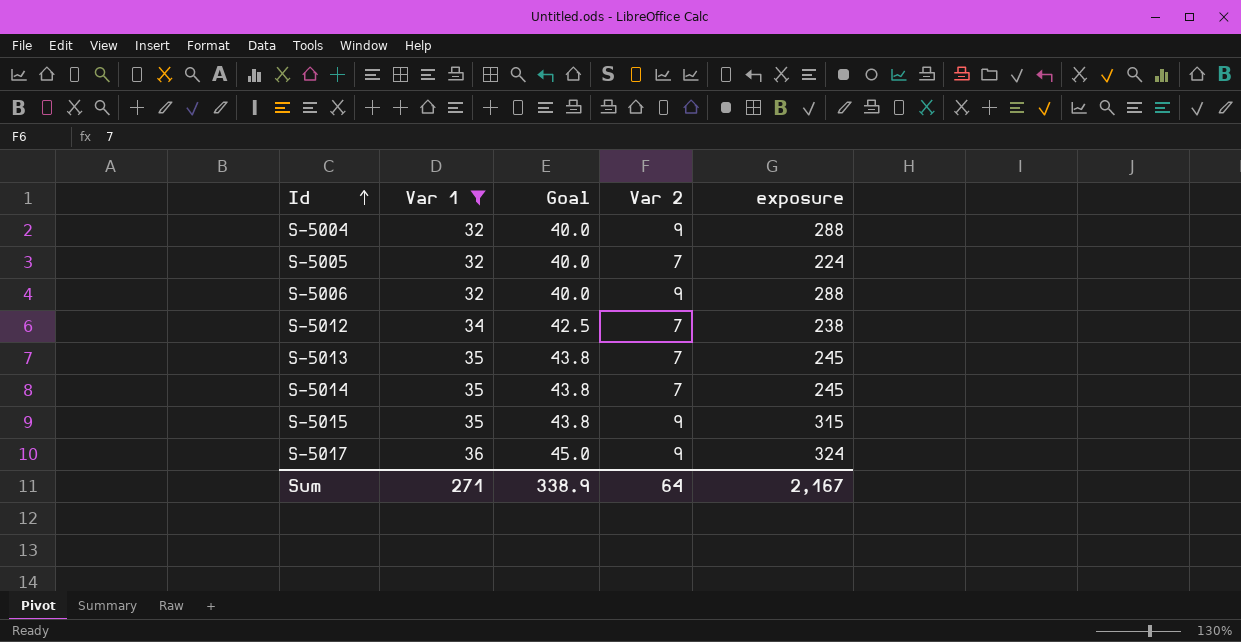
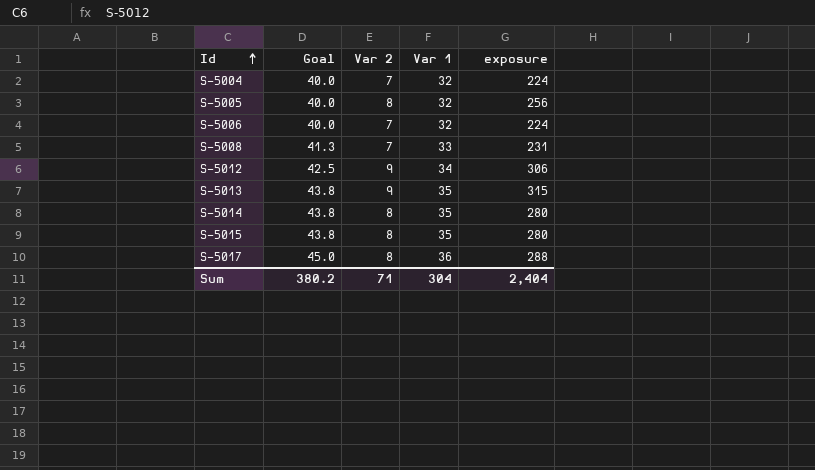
filter: Var 1 != 33 -> none
column Var 1 | position: 2 -> 4
S-5004 | Var 2: 9 -> 7
S-5004 | exposure: 288 -> 224
S-5005 | Var 2: 7 -> 8
S-5005 | exposure: 224 -> 256
S-5006 | Var 2: 9 -> 7
S-5006 | exposure: 288 -> 224
S-5012 | Var 2: 7 -> 9
S-5012 | exposure: 238 -> 306
S-5013 | Var 2: 7 -> 9
S-5013 | exposure: 245 -> 315
S-5014 | Var 2: 7 -> 8
S-5014 | exposure: 245 -> 280
S-5015 | Var 2: 9 -> 8
S-5015 | exposure: 315 -> 280
S-5017 | Var 2: 9 -> 8
S-5017 | exposure: 324 -> 288
Sum | Goal: 338.9 -> 380.2
Sum | Var 2: 64 -> 71
Sum | Var 1: 271 -> 304
Sum | exposure: 2,167 -> 2,404

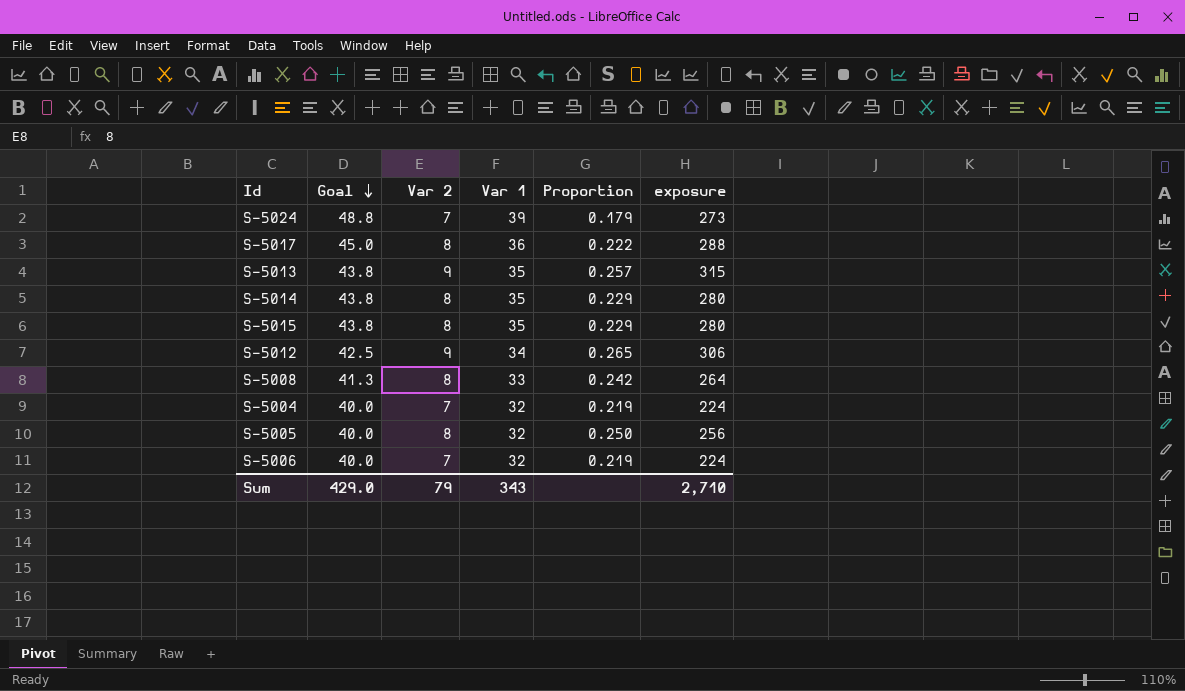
row order: Id ascending -> Goal descending
column Proportion | formula: none -> [Var 2] / [Var 1]
row S-5024: none -> 48.8 | 7 | 39 | 0.179 | 273
S-5008 | Var 2: 7 -> 8
S-5008 | exposure: 231 -> 264
Sum | Goal: 380.2 -> 429.0
Sum | Var 2: 71 -> 79
Sum | Var 1: 304 -> 343
Sum | exposure: 2,404 -> 2,710

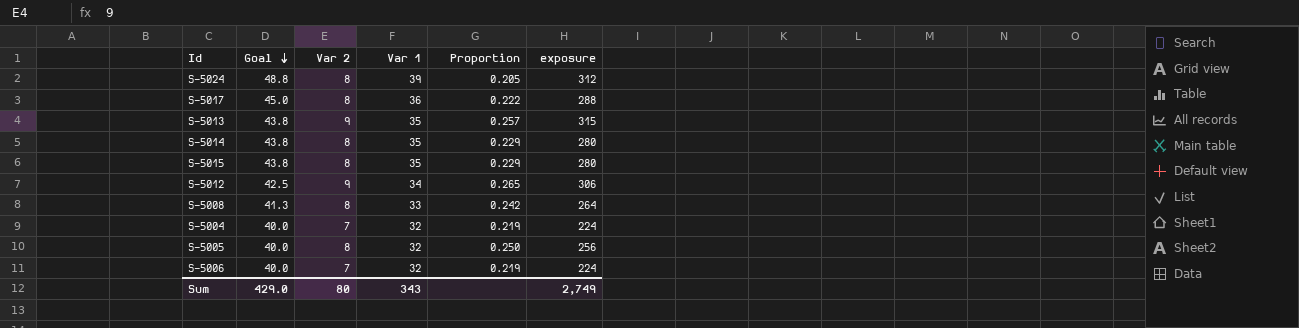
S-5024 | Var 2: 7 -> 8
S-5024 | Proportion: 0.179 -> 0.205
S-5024 | exposure: 273 -> 312
Sum | Var 2: 79 -> 80
Sum | exposure: 2,710 -> 2,749

